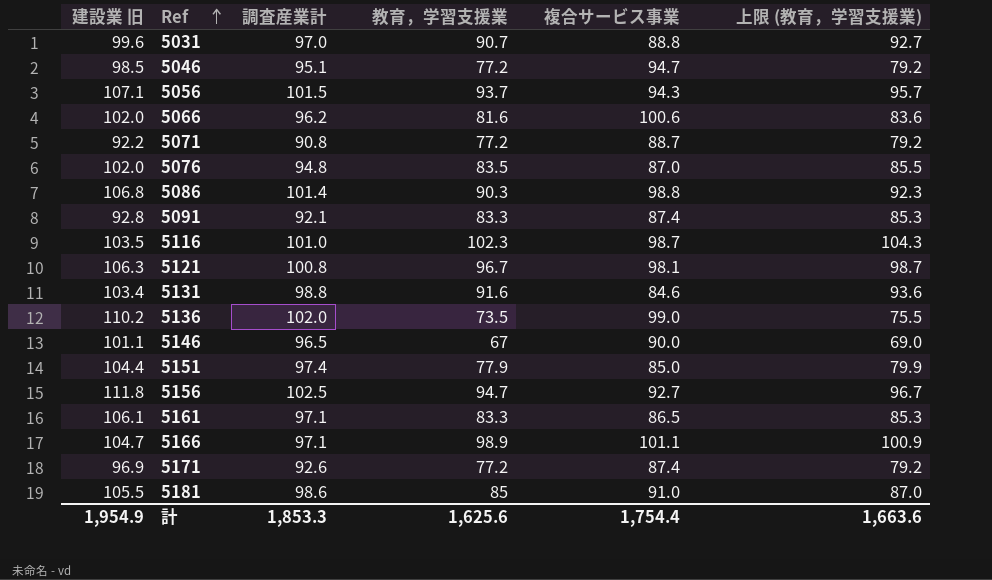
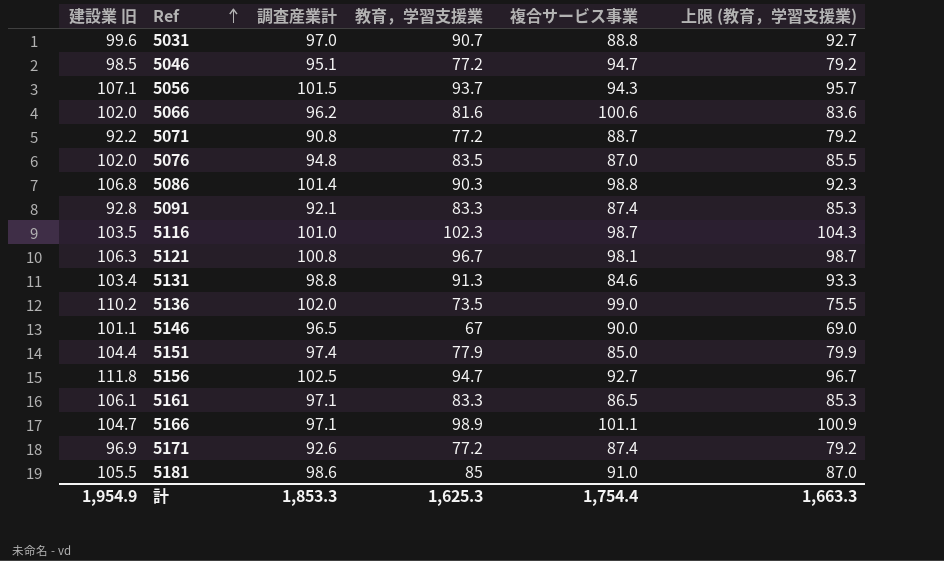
5131 | 教育，学習支援業: 91.6 -> 91.3
5131 | 上限 (教育，学習支援業): 93.6 -> 93.3
計 | 教育，学習支援業: 1,625.6 -> 1,625.3
計 | 上限 (教育，学習支援業): 1,663.6 -> 1,663.3

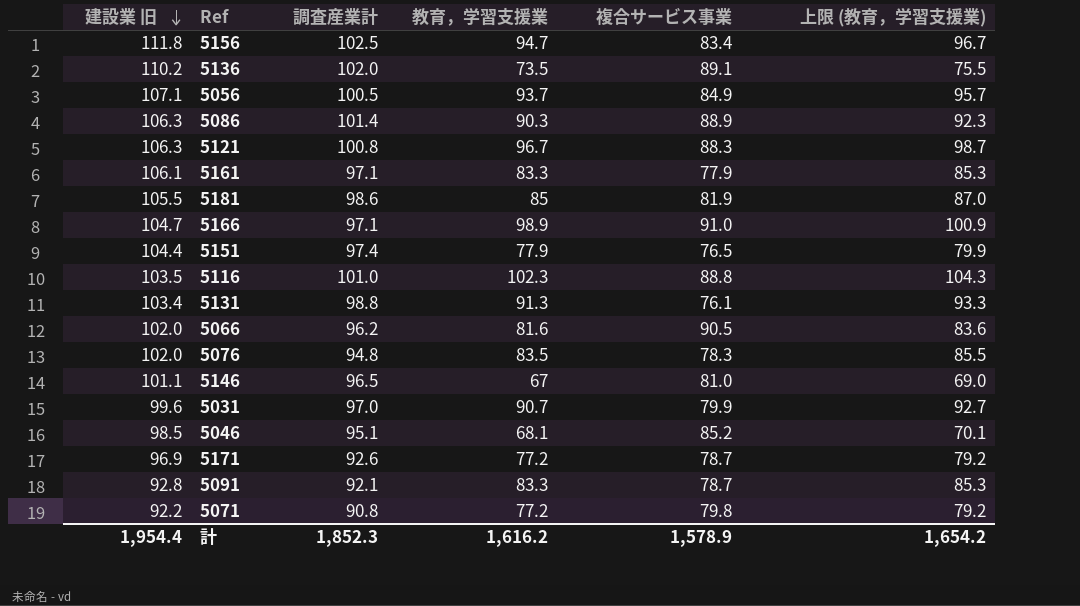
row order: Ref ascending -> 建設業 旧 descending
5156 | 複合サービス事業: 92.7 -> 83.4
5136 | 複合サービス事業: 99.0 -> 89.1
5056 | 調査産業計: 101.5 -> 100.5
5056 | 複合サービス事業: 94.3 -> 84.9
5086 | 建設業 旧: 106.8 -> 106.3
5086 | 複合サービス事業: 98.8 -> 88.9
5121 | 複合サービス事業: 98.1 -> 88.3
5161 | 複合サービス事業: 86.5 -> 77.9
5181 | 複合サービス事業: 91.0 -> 81.9
5166 | 複合サービス事業: 101.1 -> 91.0
5151 | 複合サービス事業: 85.0 -> 76.5
5116 | 複合サービス事業: 98.7 -> 88.8
5131 | 複合サービス事業: 84.6 -> 76.1
5066 | 複合サービス事業: 100.6 -> 90.5
5076 | 複合サービス事業: 87.0 -> 78.3
5146 | 複合サービス事業: 90.0 -> 81.0
5031 | 複合サービス事業: 88.8 -> 79.9
5046 | 教育，学習支援業: 77.2 -> 68.1
5046 | 複合サービス事業: 94.7 -> 85.2
5046 | 上限 (教育，学習支援業): 79.2 -> 70.1
5171 | 複合サービス事業: 87.4 -> 78.7
5091 | 複合サービス事業: 87.4 -> 78.7
5071 | 複合サービス事業: 88.7 -> 79.8
計 | 建設業 旧: 1,954.9 -> 1,954.4
計 | 調査産業計: 1,853.3 -> 1,852.3
計 | 教育，学習支援業: 1,625.3 -> 1,616.2
計 | 複合サービス事業: 1,754.4 -> 1,578.9
計 | 上限 (教育，学習支援業): 1,663.3 -> 1,654.2

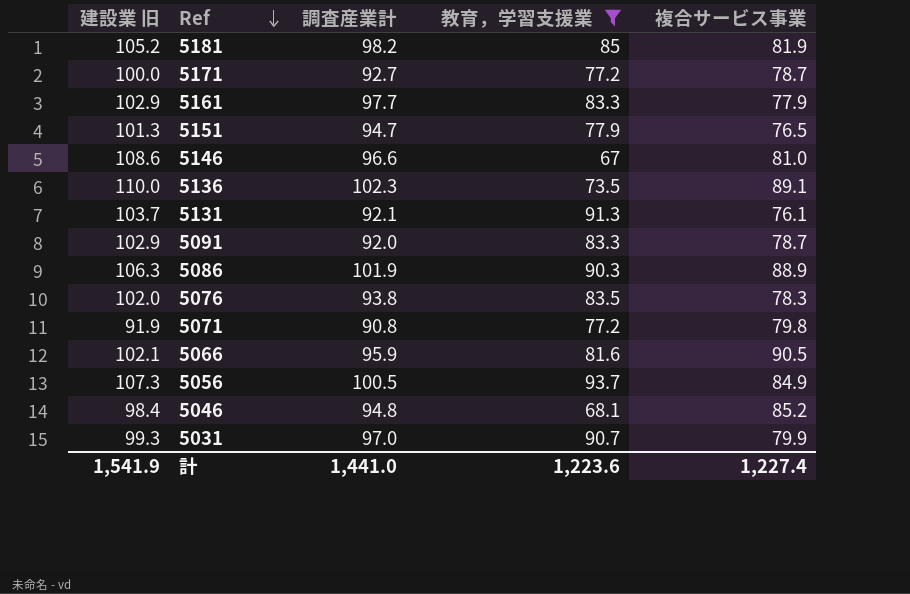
filter: none -> 教育，学習支援業 <= 93.7
row order: 建設業 旧 descending -> Ref descending
column 上限 (教育，学習支援業) | formula: [教育，学習支援業] + 2 -> none
5181 | 建設業 旧: 105.5 -> 105.2
5181 | 調査産業計: 98.6 -> 98.2
5171 | 建設業 旧: 96.9 -> 100.0
5171 | 調査産業計: 92.6 -> 92.7
5161 | 建設業 旧: 106.1 -> 102.9
5161 | 調査産業計: 97.1 -> 97.7
5151 | 建設業 旧: 104.4 -> 101.3
5151 | 調査産業計: 97.4 -> 94.7
5146 | 建設業 旧: 101.1 -> 108.6
5146 | 調査産業計: 96.5 -> 96.6
5136 | 建設業 旧: 110.2 -> 110.0
5136 | 調査産業計: 102.0 -> 102.3
5131 | 建設業 旧: 103.4 -> 103.7
5131 | 調査産業計: 98.8 -> 92.1
5091 | 建設業 旧: 92.8 -> 102.9
5091 | 調査産業計: 92.1 -> 92.0
5086 | 調査産業計: 101.4 -> 101.9
5076 | 調査産業計: 94.8 -> 93.8
5071 | 建設業 旧: 92.2 -> 91.9
5066 | 建設業 旧: 102.0 -> 102.1
5066 | 調査産業計: 96.2 -> 95.9
5056 | 建設業 旧: 107.1 -> 107.3
5046 | 建設業 旧: 98.5 -> 98.4
5046 | 調査産業計: 95.1 -> 94.8
5031 | 建設業 旧: 99.6 -> 99.3
計 | 建設業 旧: 1,954.4 -> 1,541.9
計 | 調査産業計: 1,852.3 -> 1,441.0
計 | 教育，学習支援業: 1,616.2 -> 1,223.6
計 | 複合サービス事業: 1,578.9 -> 1,227.4

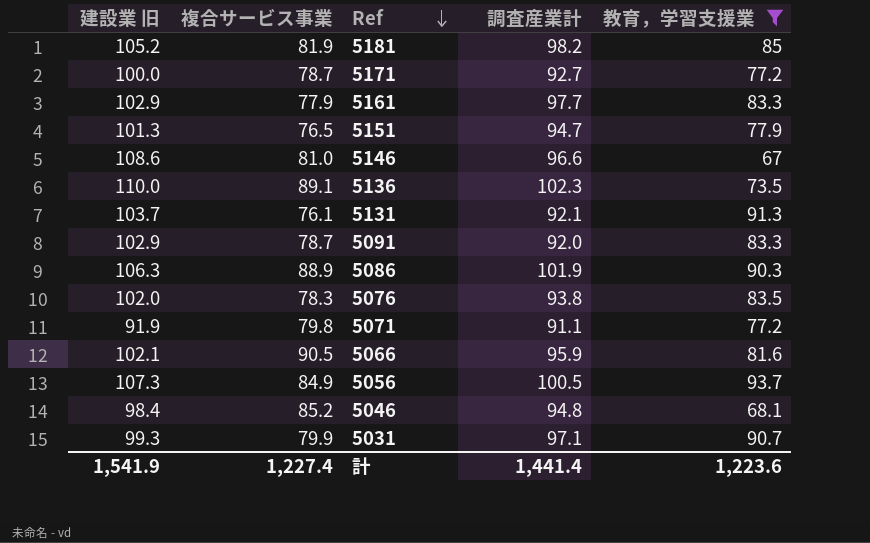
column 複合サービス事業 | position: 5 -> 2
5071 | 調査産業計: 90.8 -> 91.1
5031 | 調査産業計: 97.0 -> 97.1
計 | 調査産業計: 1,441.0 -> 1,441.4

